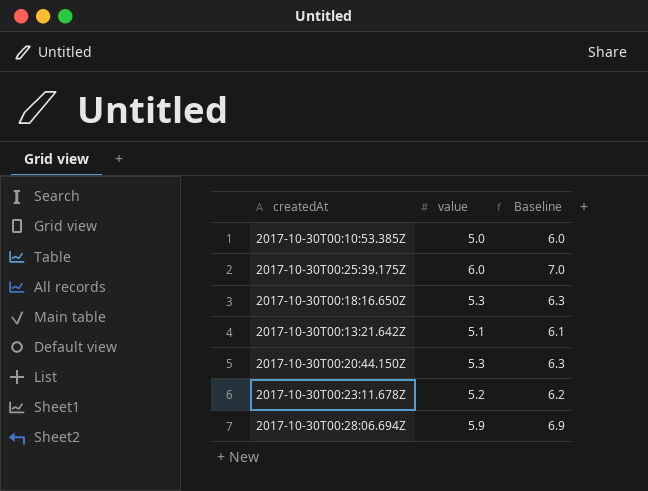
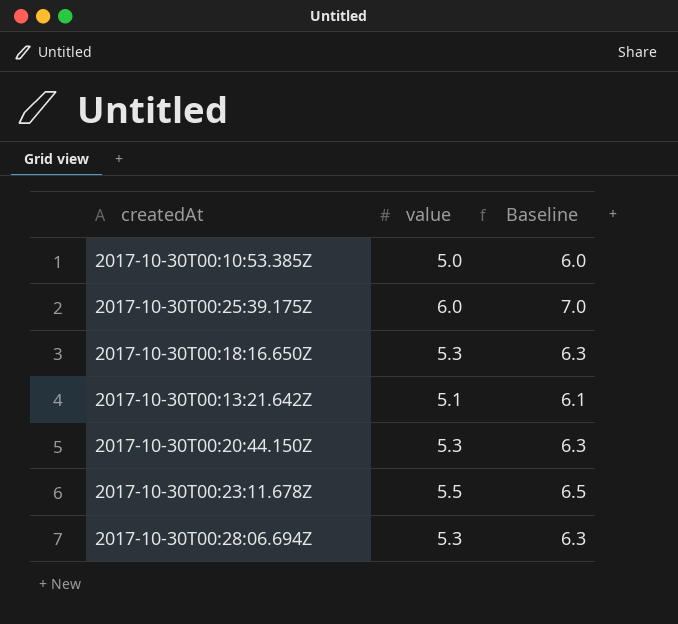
2017-10-30T00:23:11.678Z | value: 5.2 -> 5.5
2017-10-30T00:23:11.678Z | Baseline: 6.2 -> 6.5
2017-10-30T00:28:06.694Z | value: 5.9 -> 5.3
2017-10-30T00:28:06.694Z | Baseline: 6.9 -> 6.3

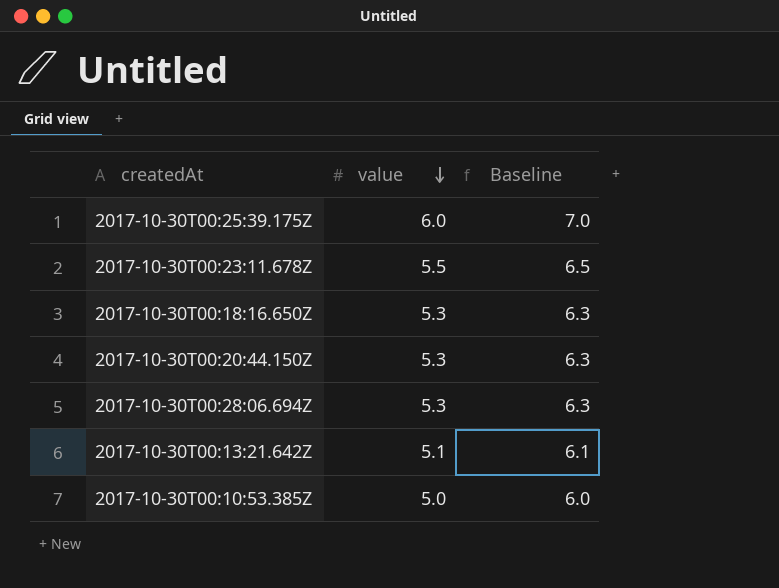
row order: none -> value descending

